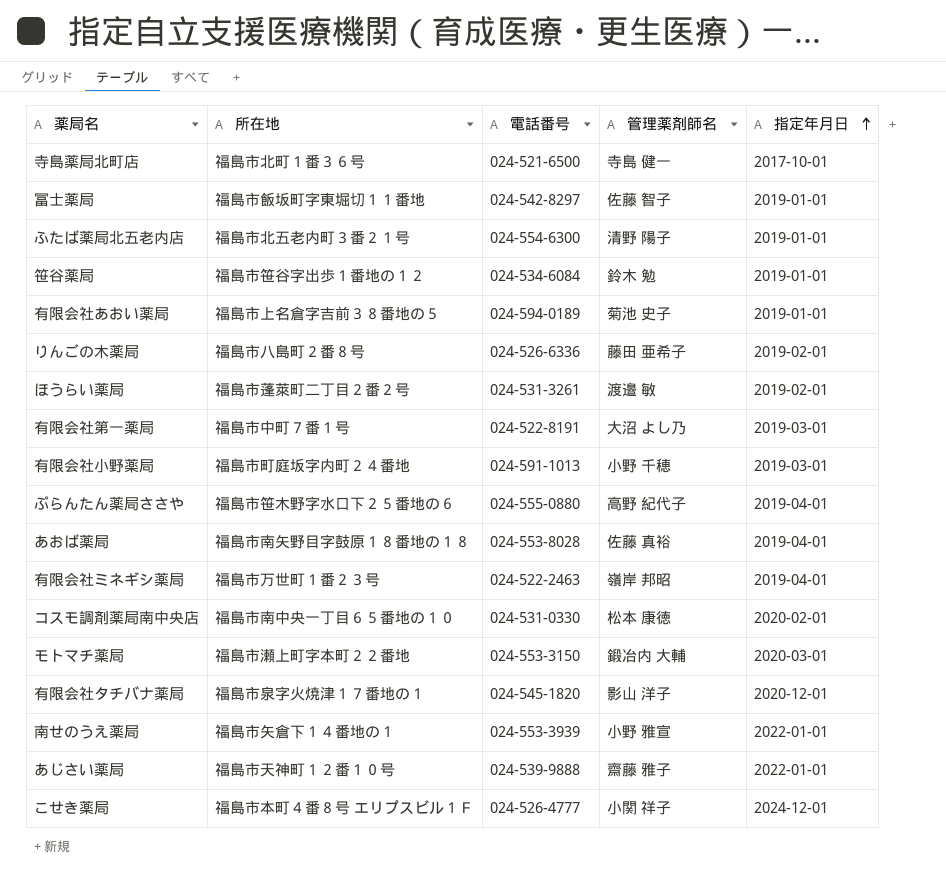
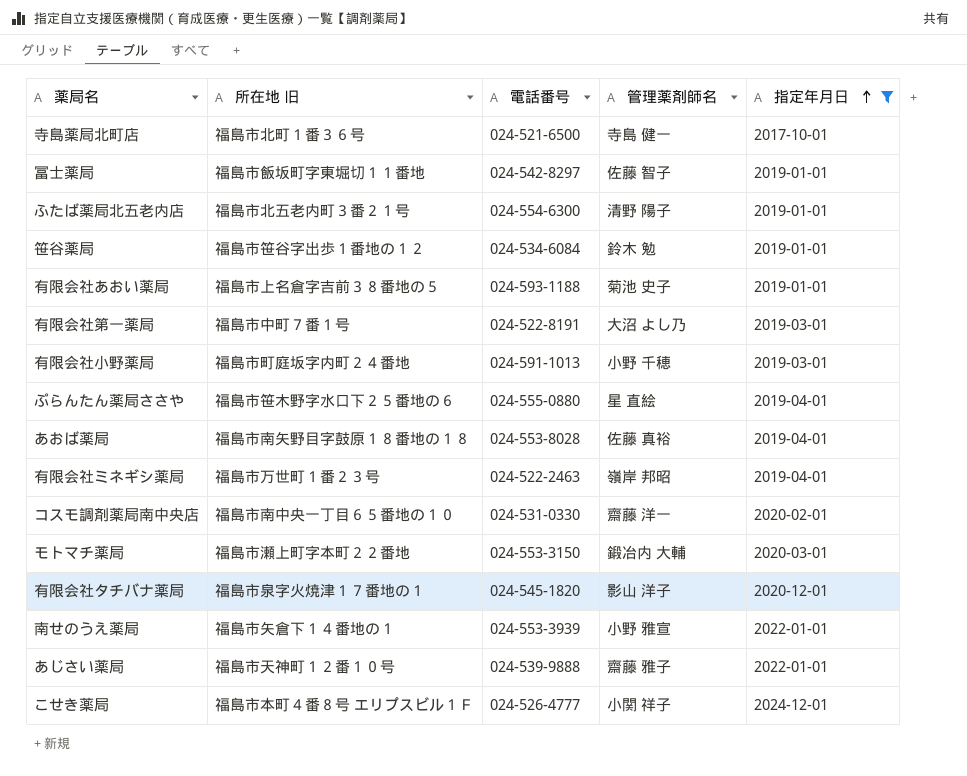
filter: none -> 指定年月日 != 2019-02-01
column name: 所在地 -> 所在地 旧
有限会社あおい薬局 | 電話番号: 024-594-0189 -> 024-593-1188
ぷらんたん薬局ささや | 管理薬剤師名: 高野 紀代子 -> 星 直絵
コスモ調剤薬局南中央店 | 管理薬剤師名: 松本 康徳 -> 齋藤 洋一

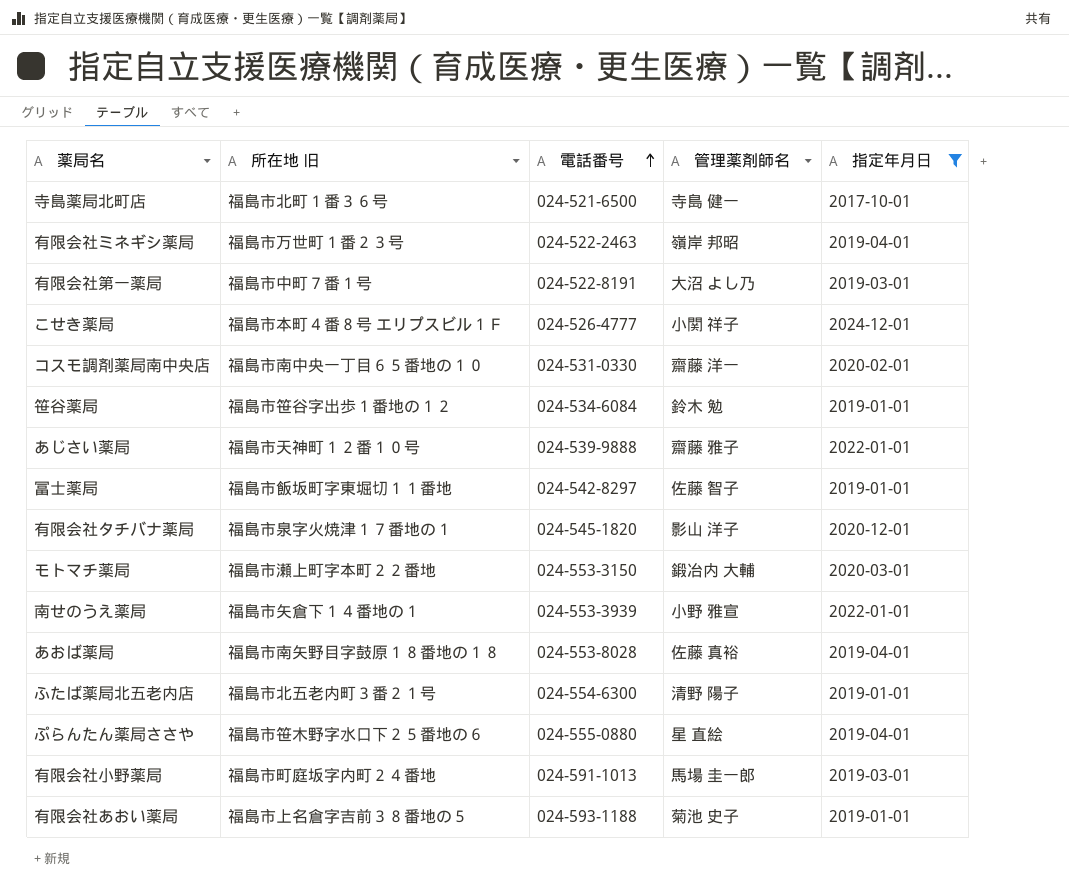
row order: 指定年月日 ascending -> 電話番号 ascending
有限会社小野薬局 | 管理薬剤師名: 小野 千穂 -> 馬場 圭一郎

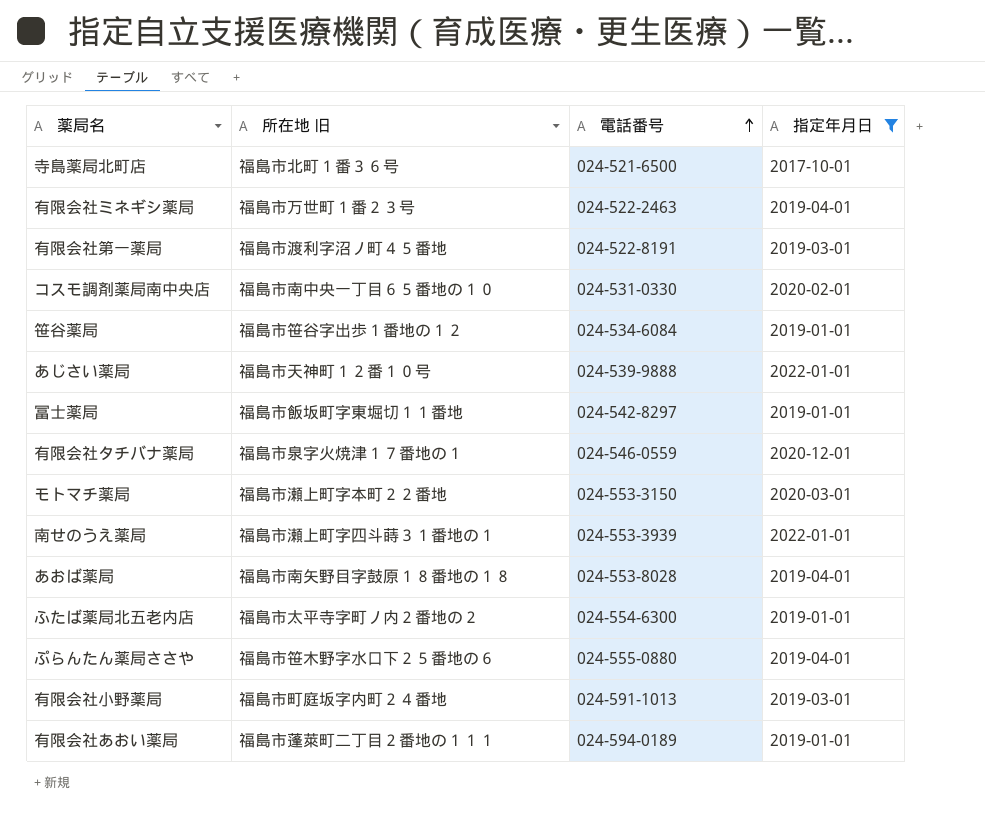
column 管理薬剤師名 | position: 4 -> none
row こせき薬局: 福島市本町４番８号 エリプスビル１Ｆ | 024-526-4777 | 小関 祥子 | 2024-12-01 -> none
有限会社第一薬局 | 所在地 旧: 福島市中町７番１号 -> 福島市渡利字沼ノ町４５番地
有限会社タチバナ薬局 | 電話番号: 024-545-1820 -> 024-546-0559
南せのうえ薬局 | 所在地 旧: 福島市矢倉下１４番地の１ -> 福島市瀬上町字四斗蒔３１番地の１
ふたば薬局北五老内店 | 所在地 旧: 福島市北五老内町３番２１号 -> 福島市太平寺字町ノ内２番地の２
有限会社あおい薬局 | 所在地 旧: 福島市上名倉字吉前３８番地の５ -> 福島市蓬萊町二丁目２番地の１１１
有限会社あおい薬局 | 電話番号: 024-593-1188 -> 024-594-0189

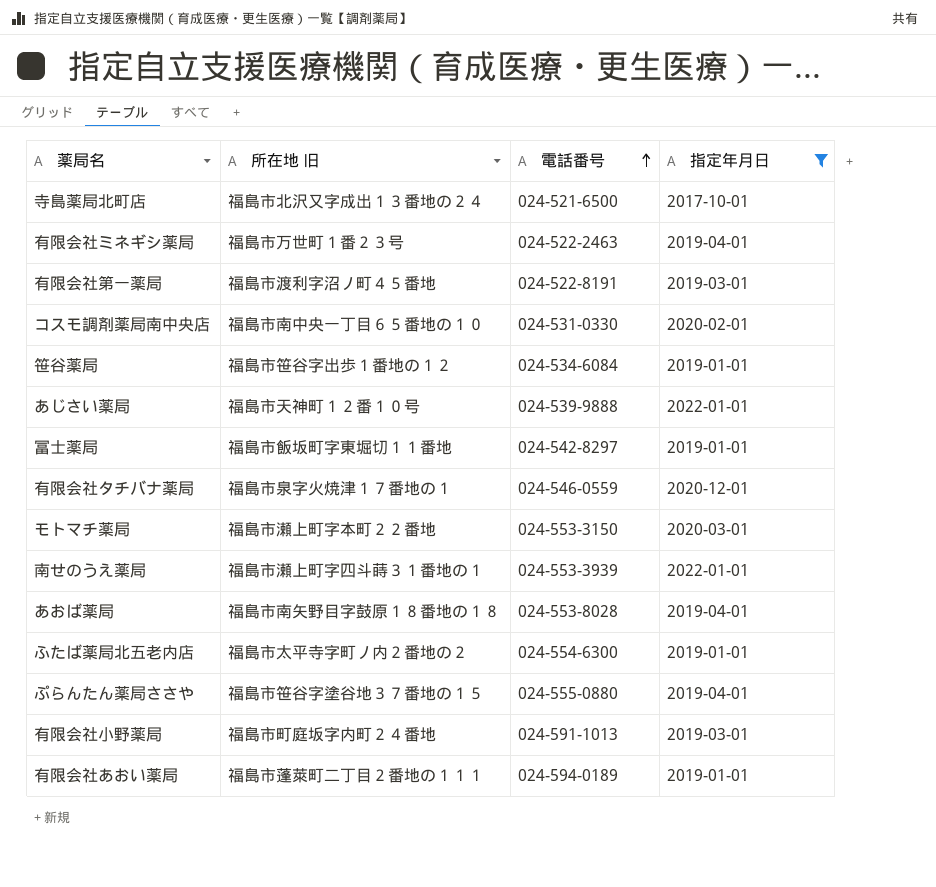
寺島薬局北町店 | 所在地 旧: 福島市北町１番３６号 -> 福島市北沢又字成出１３番地の２４
ぷらんたん薬局ささや | 所在地 旧: 福島市笹木野字水口下２５番地の６ -> 福島市笹谷字塗谷地３７番地の１５

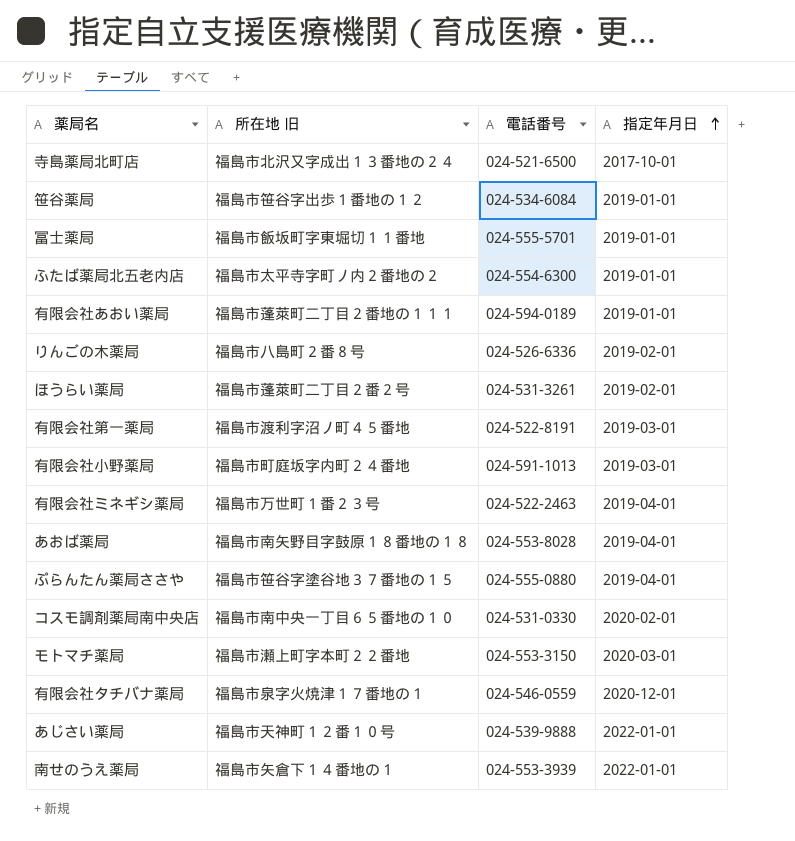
filter: 指定年月日 != 2019-02-01 -> none
row order: 電話番号 ascending -> 指定年月日 ascending
冨士薬局 | 電話番号: 024-542-8297 -> 024-555-5701
南せのうえ薬局 | 所在地 旧: 福島市瀬上町字四斗蒔３１番地の１ -> 福島市矢倉下１４番地の１

